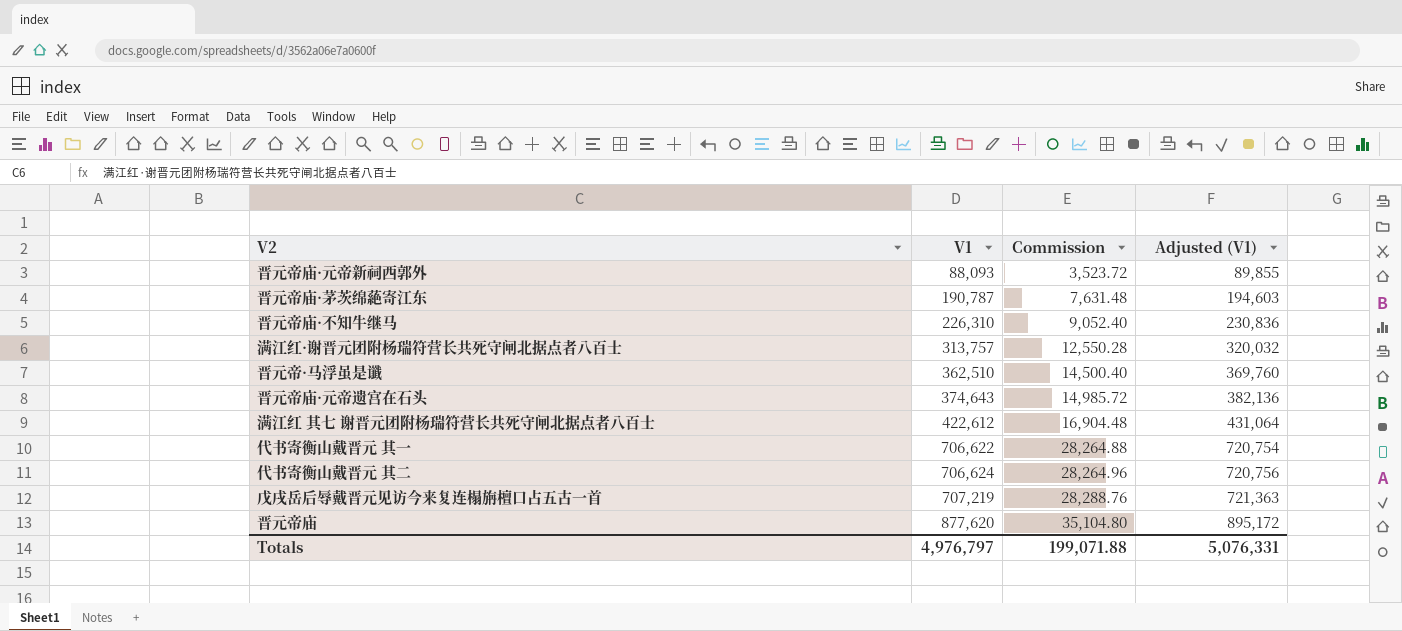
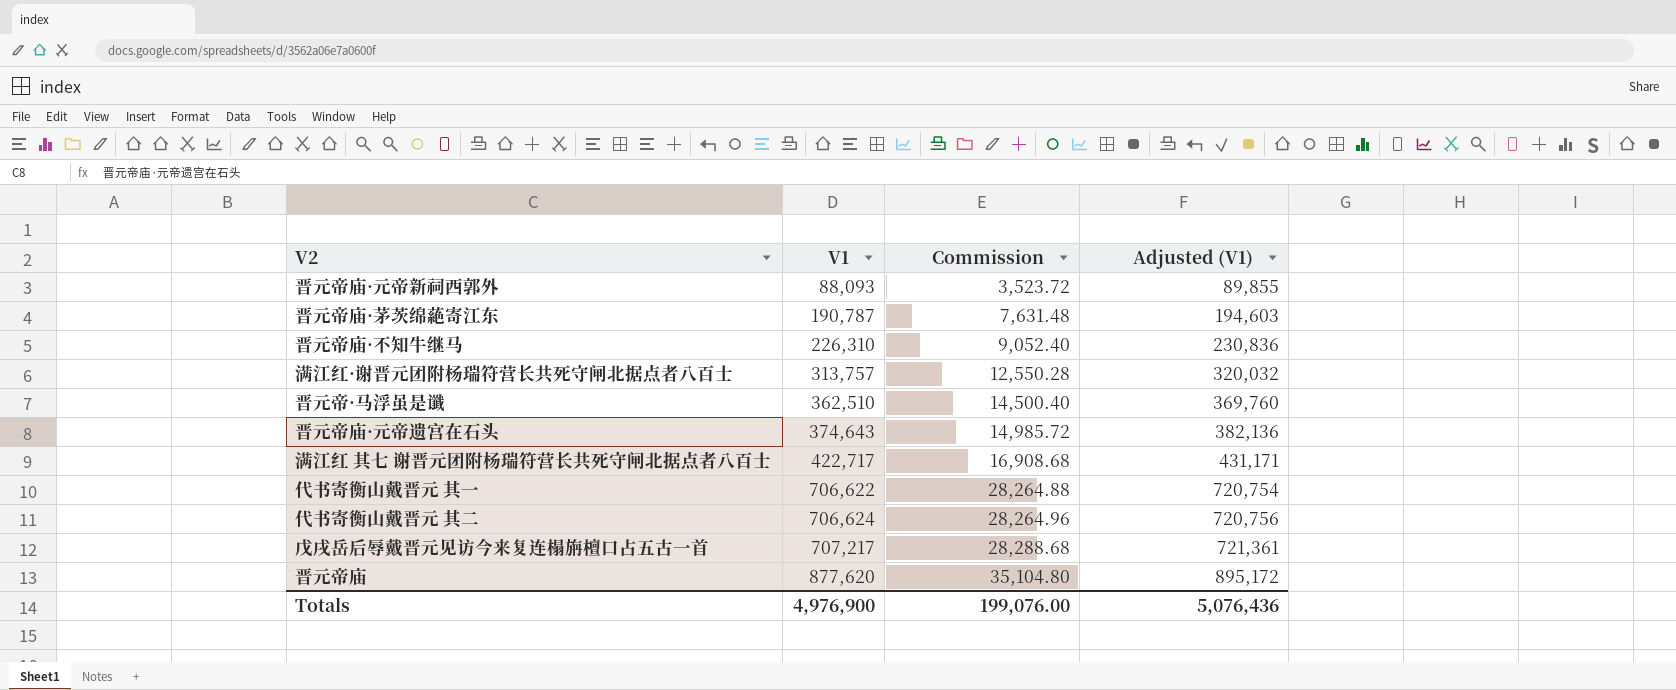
满江红 其七 谢晋元团附杨瑞符营长共死守闸北据点者八百士 | V1: 422,612 -> 422,717
满江红 其七 谢晋元团附杨瑞符营长共死守闸北据点者八百士 | Commission: 16,904.48 -> 16,908.68
满江红 其七 谢晋元团附杨瑞符营长共死守闸北据点者八百士 | Adjusted (V1): 431,064 -> 431,171
戊戌岳后辱戴晋元见访今来复连榻旃檀口占五古一首 | V1: 707,219 -> 707,217
戊戌岳后辱戴晋元见访今来复连榻旃檀口占五古一首 | Commission: 28,288.76 -> 28,288.68
戊戌岳后辱戴晋元见访今来复连榻旃檀口占五古一首 | Adjusted (V1): 721,363 -> 721,361
Totals | V1: 4,976,797 -> 4,976,900
Totals | Commission: 199,071.88 -> 199,076.00
Totals | Adjusted (V1): 5,076,331 -> 5,076,436

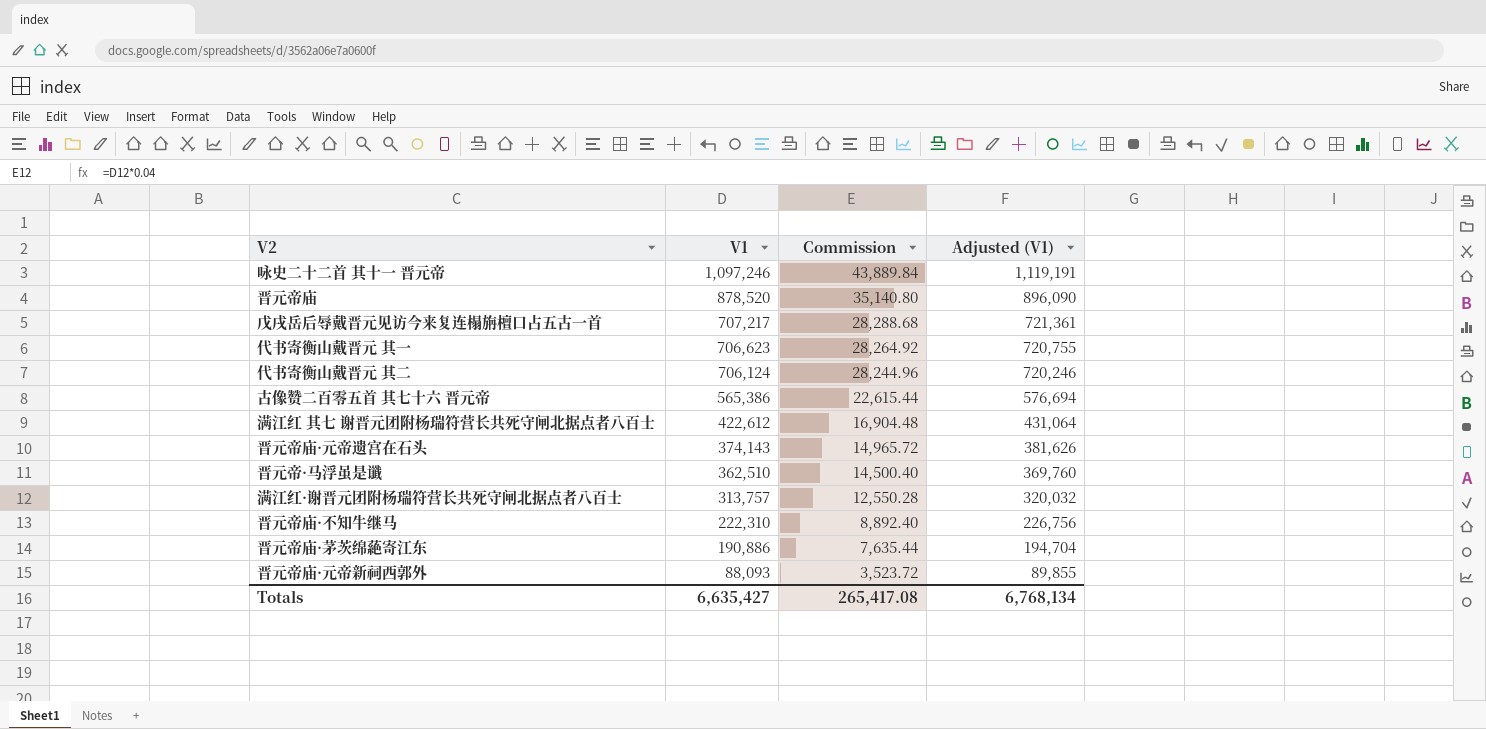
row order: V1 ascending -> V1 descending
row 咏史二十二首 其十一 晋元帝: none -> 1,097,246 | 43,889.84 | 1,119,191
晋元帝庙 | V1: 877,620 -> 878,520
晋元帝庙 | Commission: 35,104.80 -> 35,140.80
晋元帝庙 | Adjusted (V1): 895,172 -> 896,090
代书寄衡山戴晋元 其一 | V1: 706,622 -> 706,623
代书寄衡山戴晋元 其一 | Commission: 28,264.88 -> 28,264.92
代书寄衡山戴晋元 其一 | Adjusted (V1): 720,754 -> 720,755
代书寄衡山戴晋元 其二 | V1: 706,624 -> 706,124
代书寄衡山戴晋元 其二 | Commission: 28,264.96 -> 28,244.96
代书寄衡山戴晋元 其二 | Adjusted (V1): 720,756 -> 720,246
row 古像赞二百零五首 其七十六 晋元帝: none -> 565,386 | 22,615.44 | 576,694
满江红 其七 谢晋元团附杨瑞符营长共死守闸北据点者八百士 | V1: 422,717 -> 422,612
满江红 其七 谢晋元团附杨瑞符营长共死守闸北据点者八百士 | Commission: 16,908.68 -> 16,904.48
满江红 其七 谢晋元团附杨瑞符营长共死守闸北据点者八百士 | Adjusted (V1): 431,171 -> 431,064
晋元帝庙·元帝遗宫在石头 | V1: 374,643 -> 374,143
晋元帝庙·元帝遗宫在石头 | Commission: 14,985.72 -> 14,965.72
晋元帝庙·元帝遗宫在石头 | Adjusted (V1): 382,136 -> 381,626
晋元帝庙·不知牛继马 | V1: 226,310 -> 222,310
晋元帝庙·不知牛继马 | Commission: 9,052.40 -> 8,892.40
晋元帝庙·不知牛继马 | Adjusted (V1): 230,836 -> 226,756
晋元帝庙·茅茨绵蕝寄江东 | V1: 190,787 -> 190,886
晋元帝庙·茅茨绵蕝寄江东 | Commission: 7,631.48 -> 7,635.44
晋元帝庙·茅茨绵蕝寄江东 | Adjusted (V1): 194,603 -> 194,704
Totals | V1: 4,976,900 -> 6,635,427
Totals | Commission: 199,076.00 -> 265,417.08
Totals | Adjusted (V1): 5,076,436 -> 6,768,134

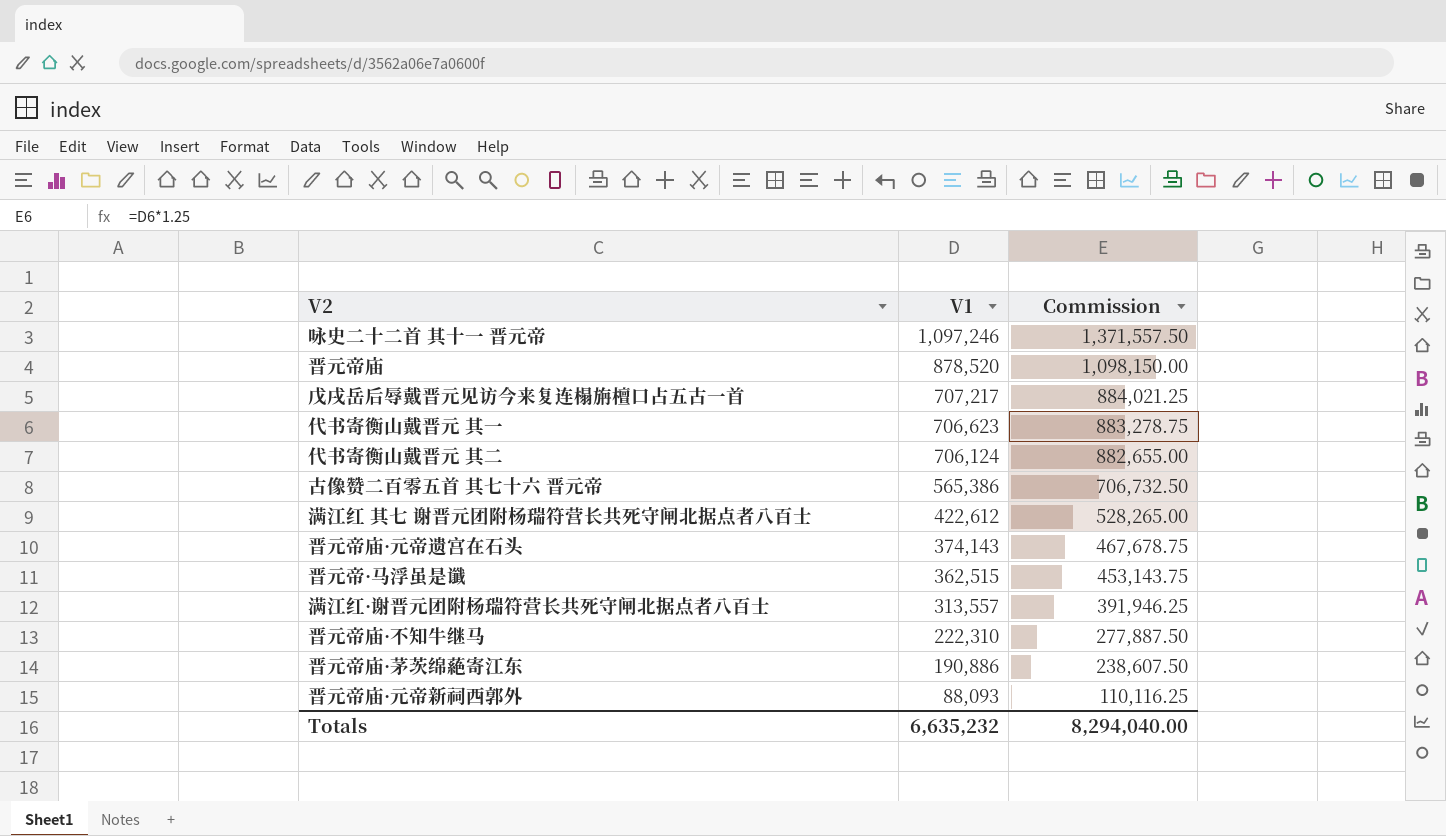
column Adjusted (V1) | formula: [V1] * 1.02 -> none
column Commission | formula: [V1] * 0.04 -> [V1] * 1.25
晋元帝·马浮虽是谶 | V1: 362,510 -> 362,515
满江红·谢晋元团附杨瑞符营长共死守闸北据点者八百士 | V1: 313,757 -> 313,557
Totals | V1: 6,635,427 -> 6,635,232
Totals | Commission: 265,417.08 -> 8,294,040.00

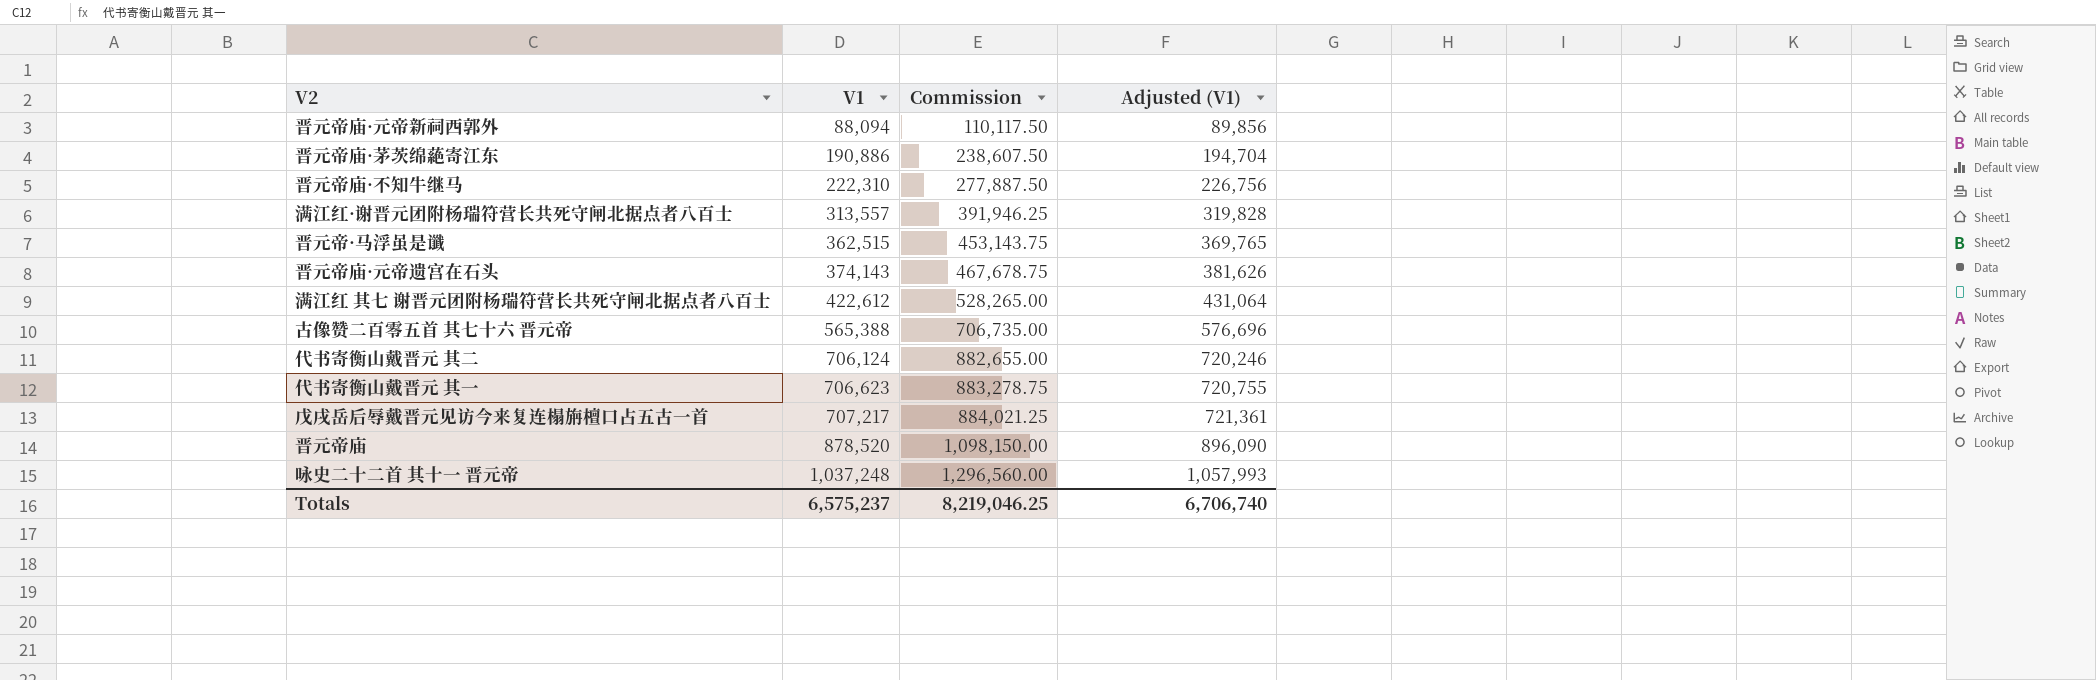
row order: V1 descending -> V1 ascending
column Adjusted (V1) | formula: none -> [V1] * 1.02
晋元帝庙·元帝新祠西郭外 | V1: 88,093 -> 88,094
晋元帝庙·元帝新祠西郭外 | Commission: 110,116.25 -> 110,117.50
古像赞二百零五首 其七十六 晋元帝 | V1: 565,386 -> 565,388
古像赞二百零五首 其七十六 晋元帝 | Commission: 706,732.50 -> 706,735.00
咏史二十二首 其十一 晋元帝 | V1: 1,097,246 -> 1,037,248
咏史二十二首 其十一 晋元帝 | Commission: 1,371,557.50 -> 1,296,560.00
Totals | V1: 6,635,232 -> 6,575,237
Totals | Commission: 8,294,040.00 -> 8,219,046.25

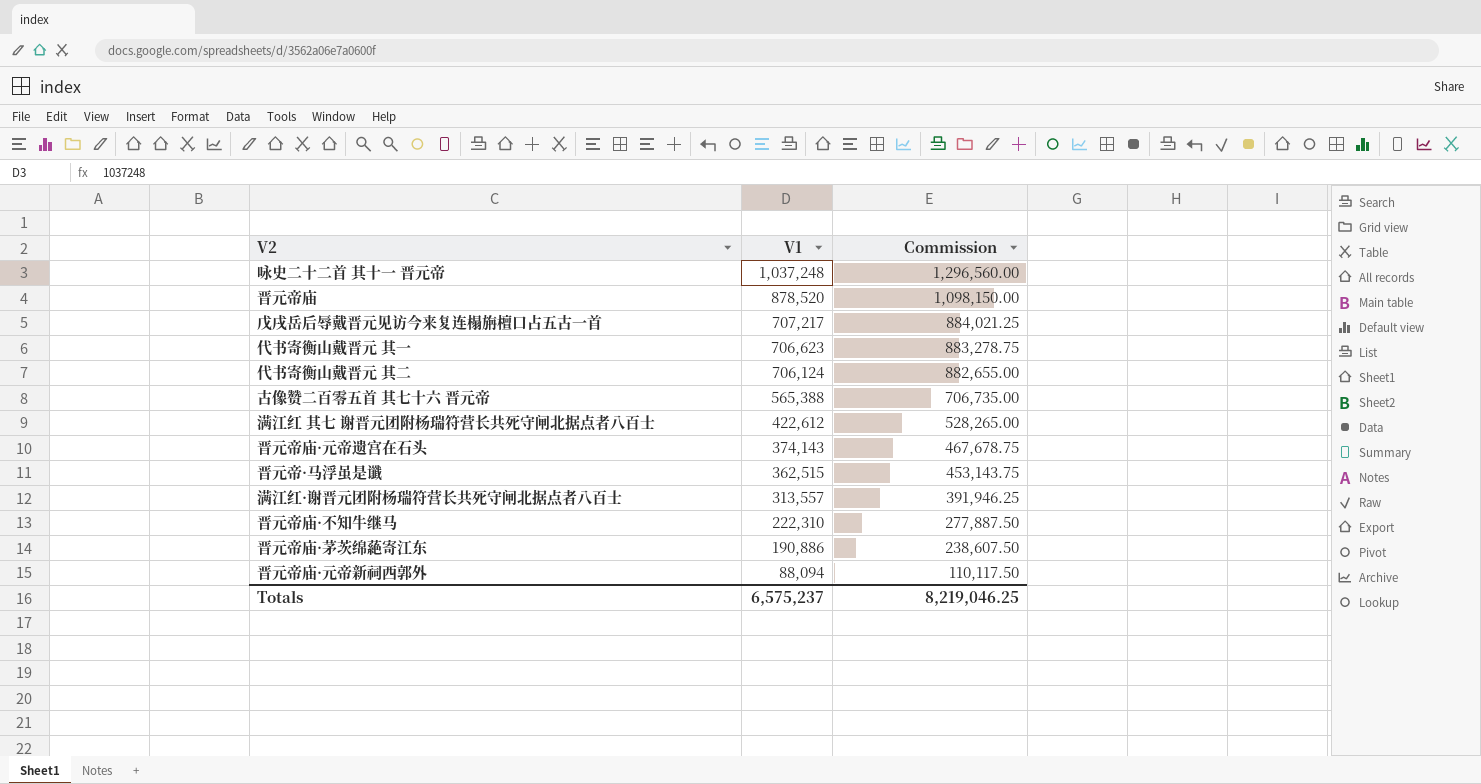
row order: V1 ascending -> V1 descending
column Adjusted (V1) | formula: [V1] * 1.02 -> none

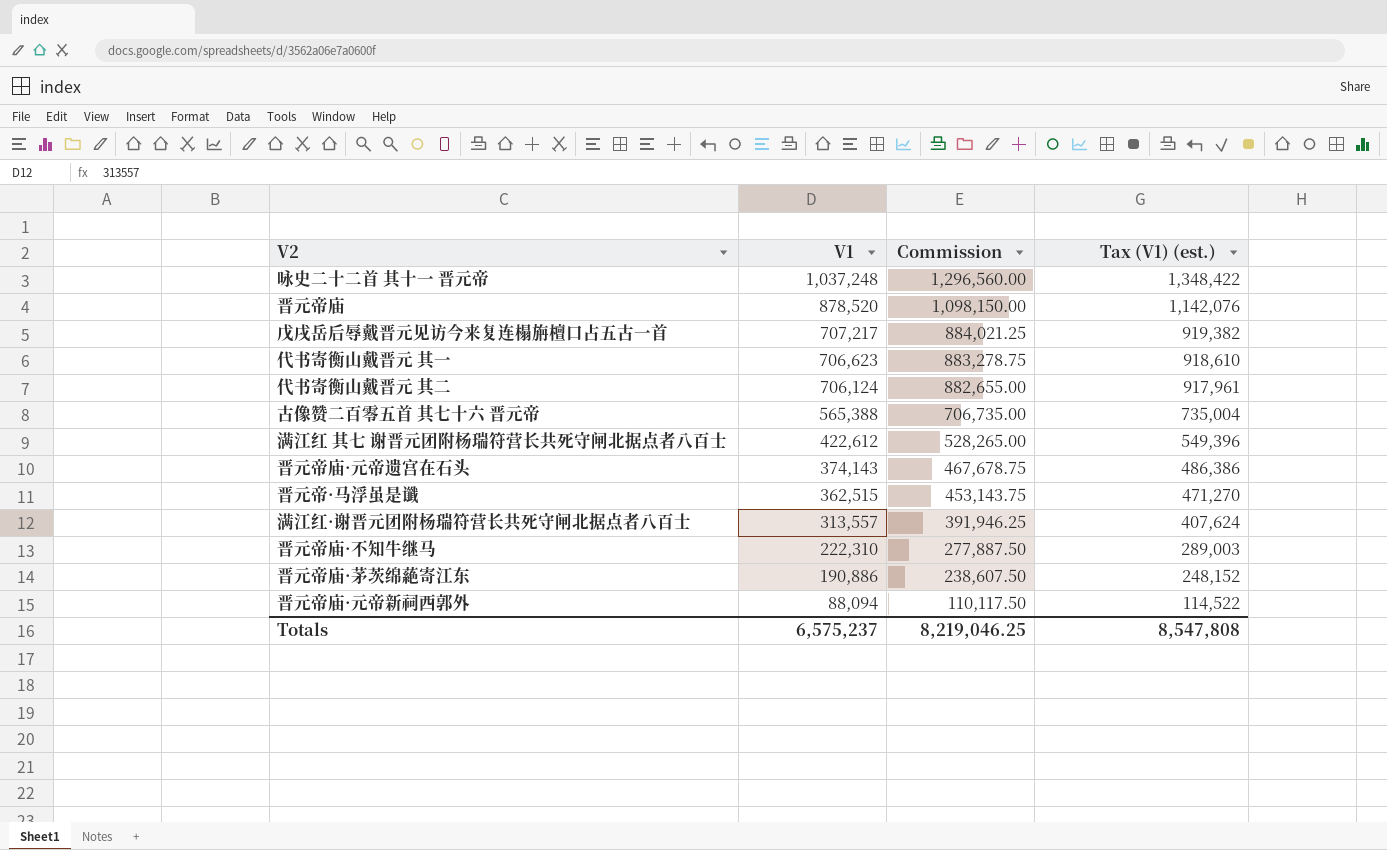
column Tax (V1) (est.) | formula: none -> [V1] * 1.3

